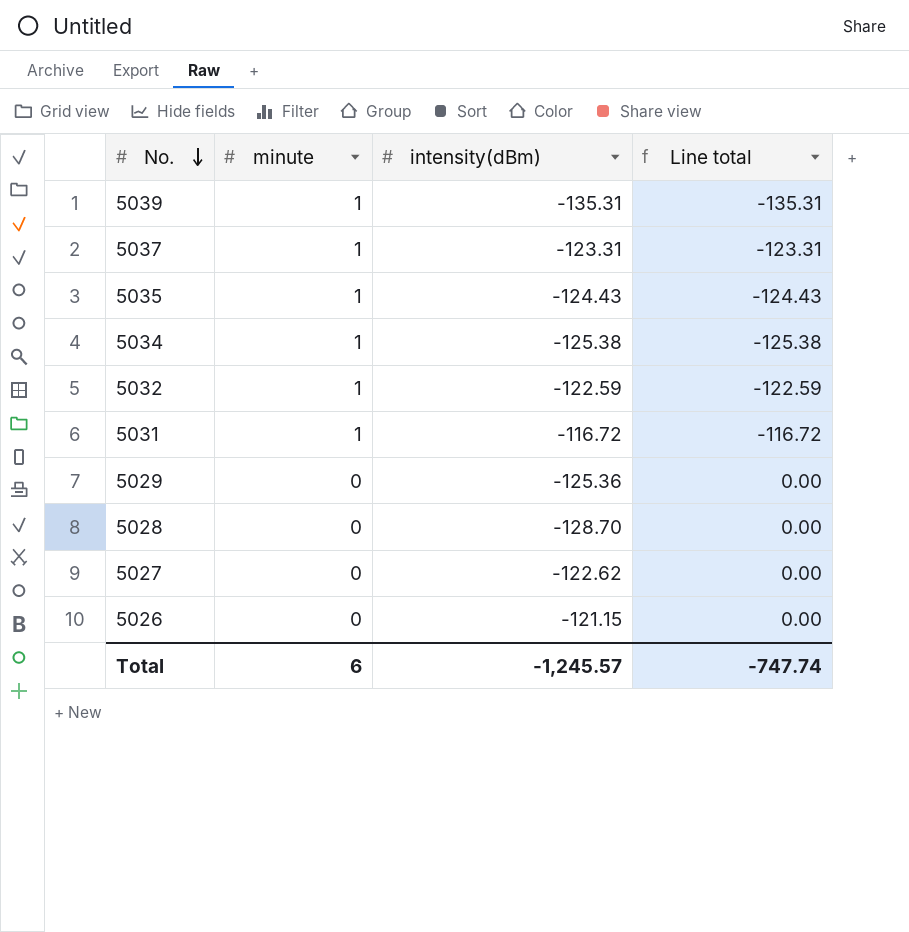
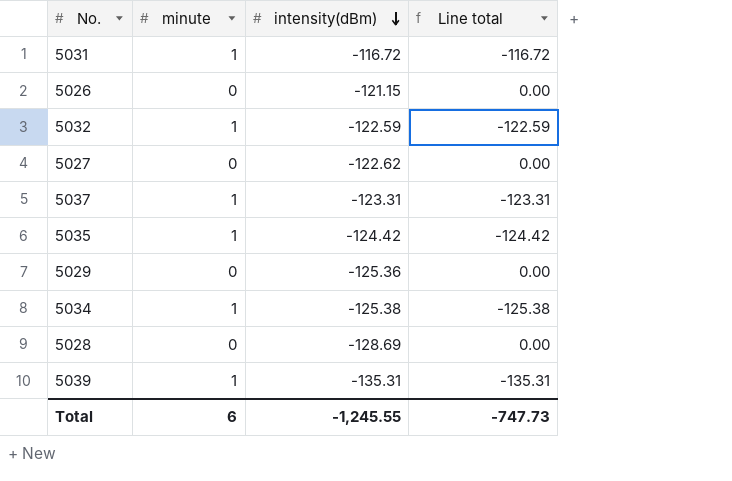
row order: No. descending -> intensity(dBm) descending
5035 | intensity(dBm): -124.43 -> -124.42
5035 | Line total: -124.43 -> -124.42
5028 | intensity(dBm): -128.70 -> -128.69
Total | intensity(dBm): -1,245.57 -> -1,245.55
Total | Line total: -747.74 -> -747.73

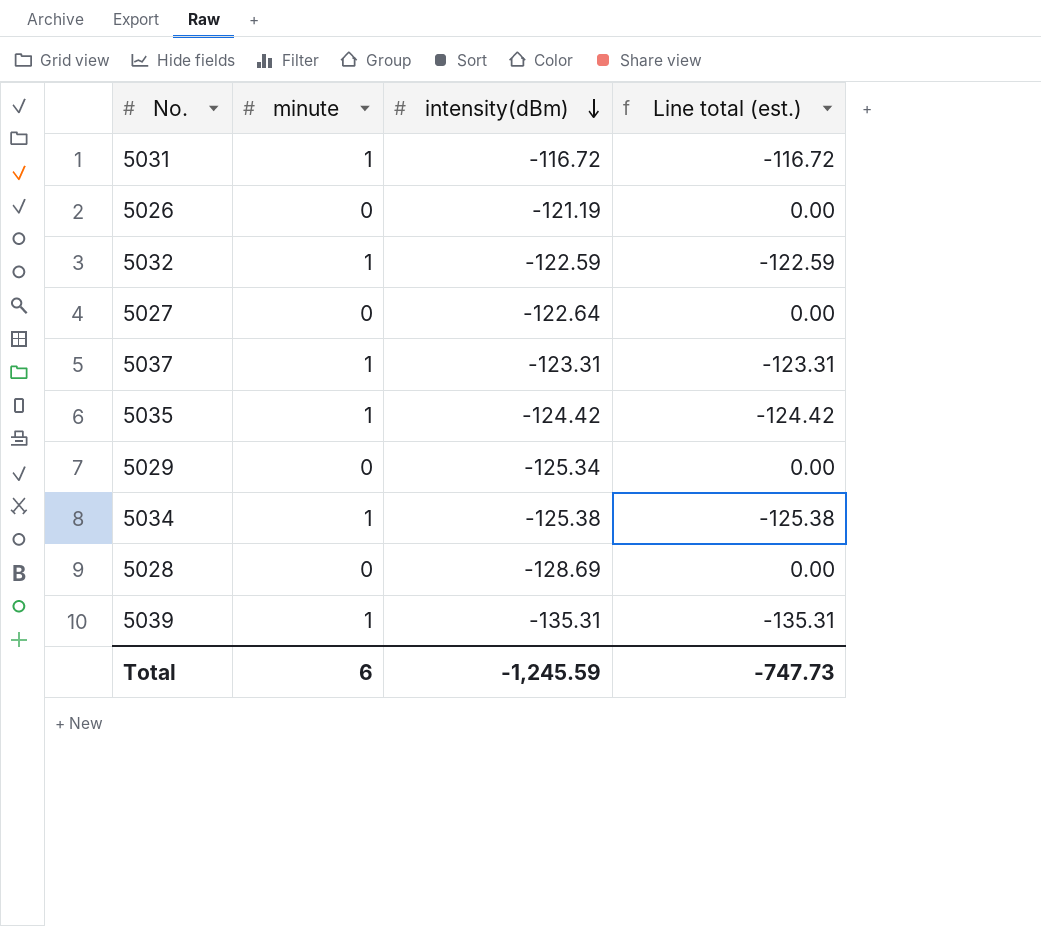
column name: Line total -> Line total (est.)
5026 | intensity(dBm): -121.15 -> -121.19
5027 | intensity(dBm): -122.62 -> -122.64
5029 | intensity(dBm): -125.36 -> -125.34
Total | intensity(dBm): -1,245.55 -> -1,245.59

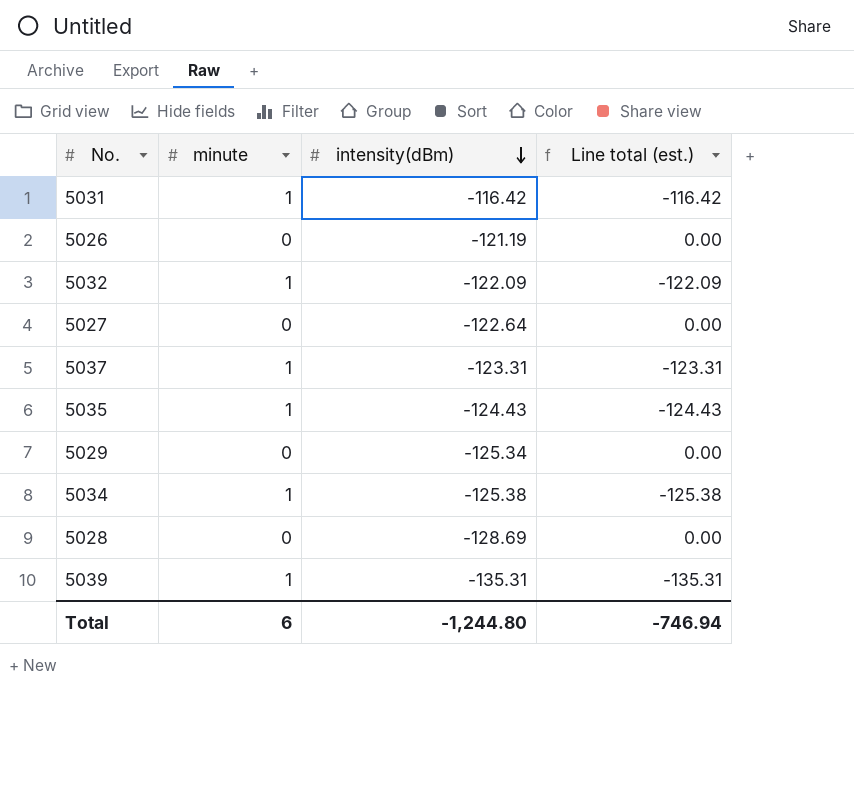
5031 | intensity(dBm): -116.72 -> -116.42
5031 | Line total (est.): -116.72 -> -116.42
5032 | intensity(dBm): -122.59 -> -122.09
5032 | Line total (est.): -122.59 -> -122.09
5035 | intensity(dBm): -124.42 -> -124.43
5035 | Line total (est.): -124.42 -> -124.43
Total | intensity(dBm): -1,245.59 -> -1,244.80
Total | Line total (est.): -747.73 -> -746.94

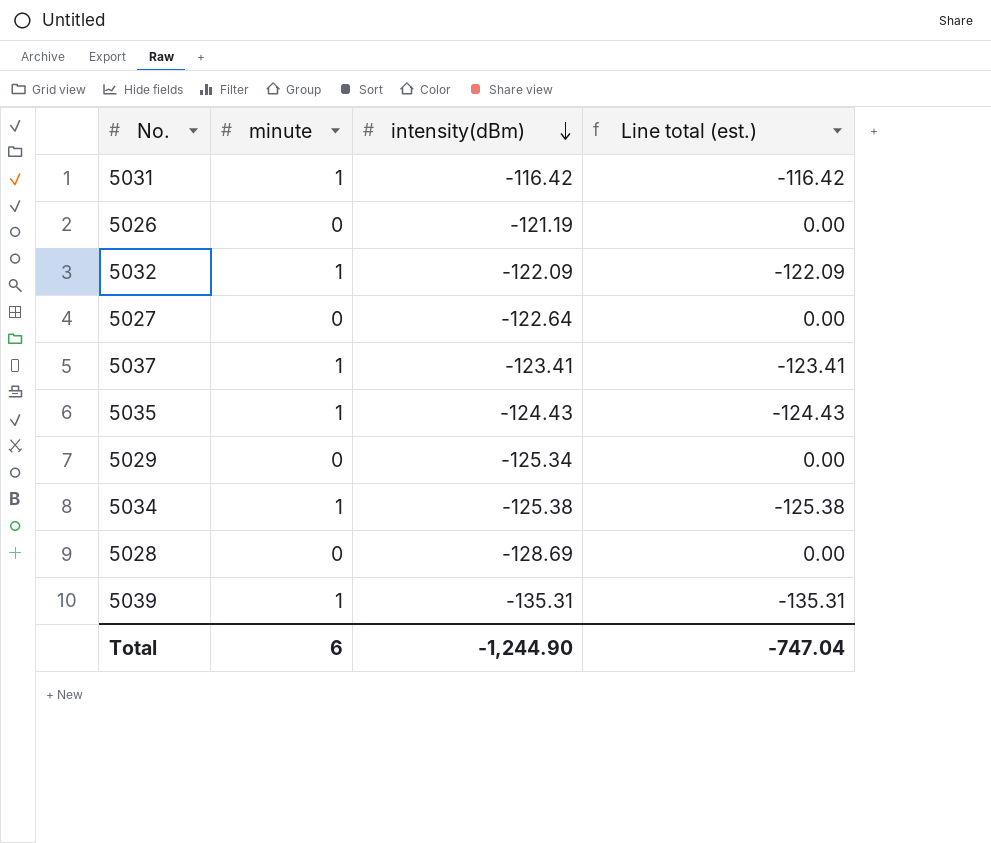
5037 | intensity(dBm): -123.31 -> -123.41
5037 | Line total (est.): -123.31 -> -123.41
Total | intensity(dBm): -1,244.80 -> -1,244.90
Total | Line total (est.): -746.94 -> -747.04

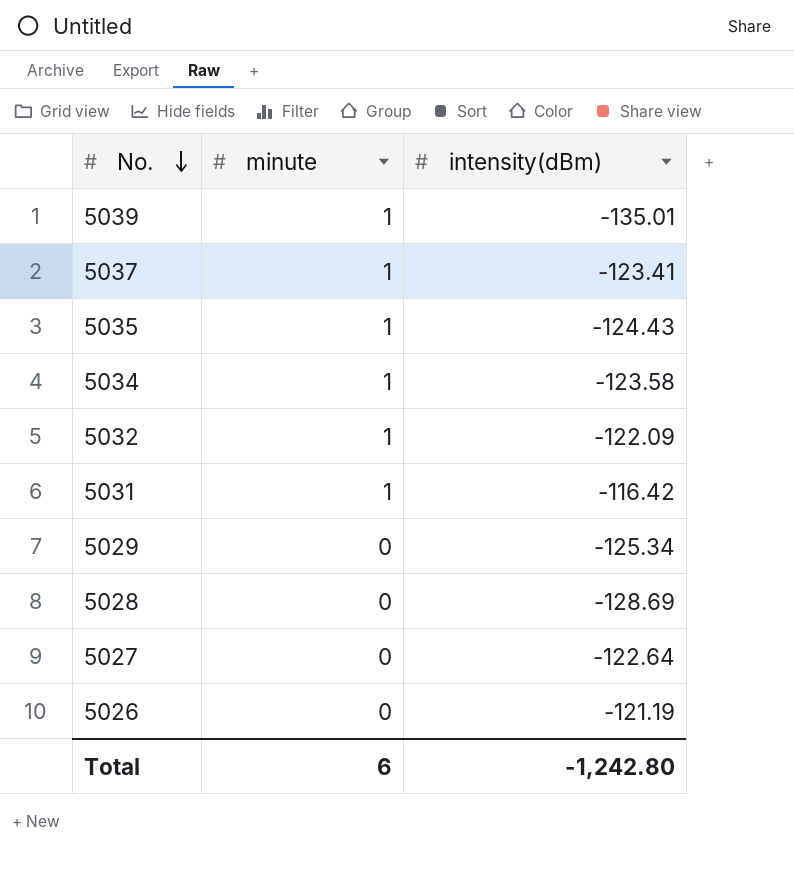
row order: intensity(dBm) descending -> No. descending
column Line total (est.) | formula: [minute] * [intensity(dBm)] -> none
5039 | intensity(dBm): -135.31 -> -135.01
5034 | intensity(dBm): -125.38 -> -123.58
Total | intensity(dBm): -1,244.90 -> -1,242.80

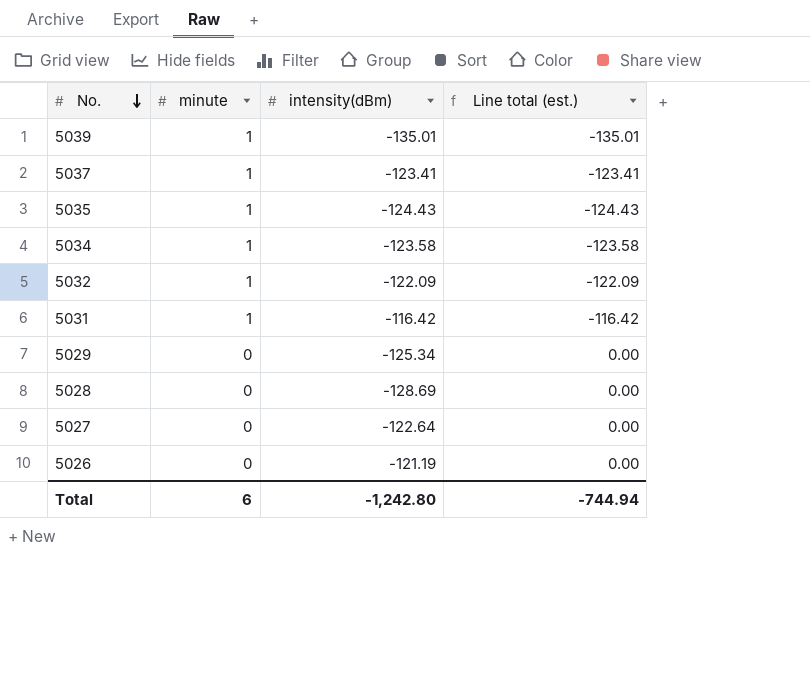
column Line total (est.) | formula: none -> [minute] * [intensity(dBm)]

